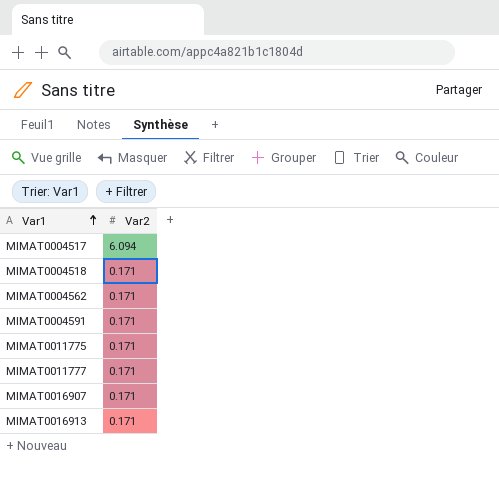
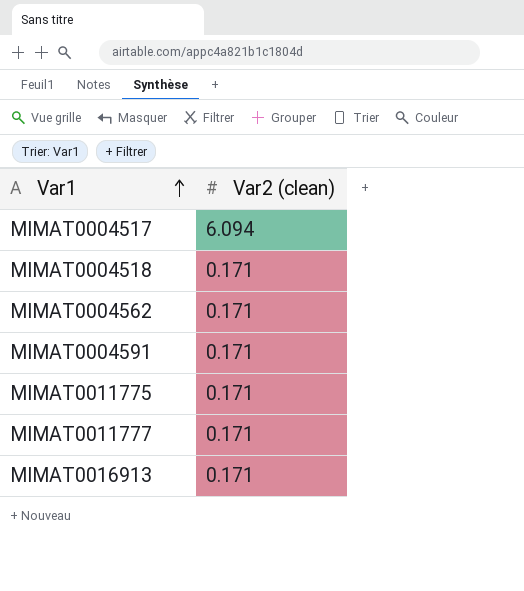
column name: Var2 -> Var2 (clean)
row MIMAT0016907: 0.171 -> none

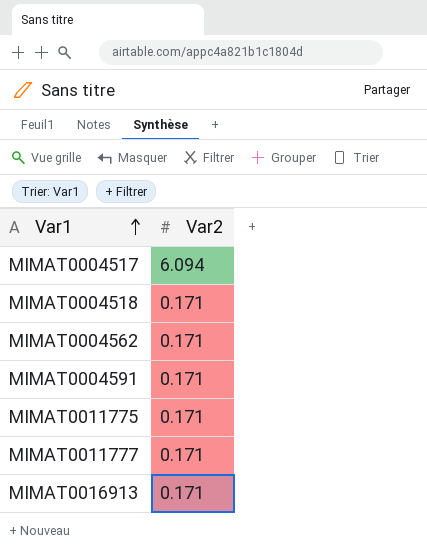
column name: Var2 (clean) -> Var2

